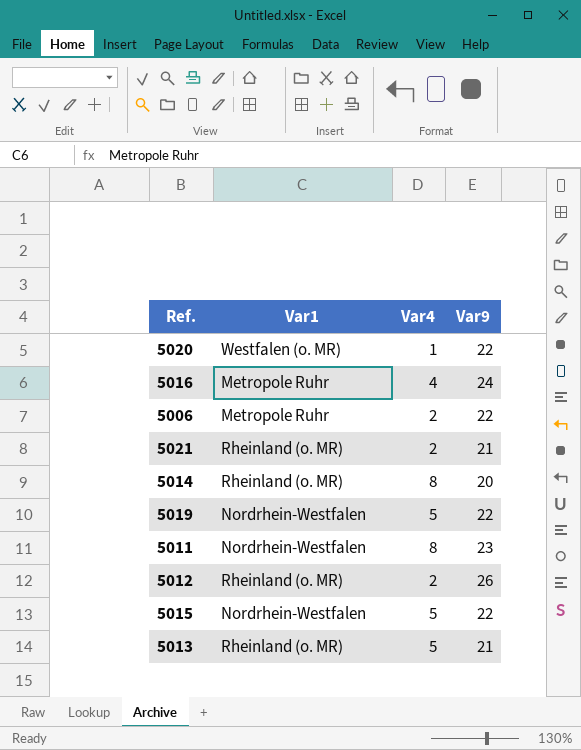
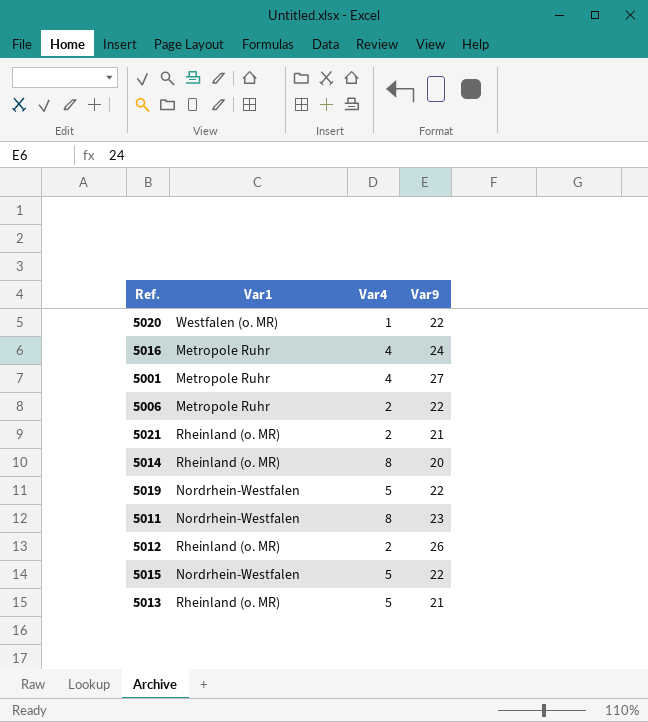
row 5001: none -> Metropole Ruhr | 4 | 27

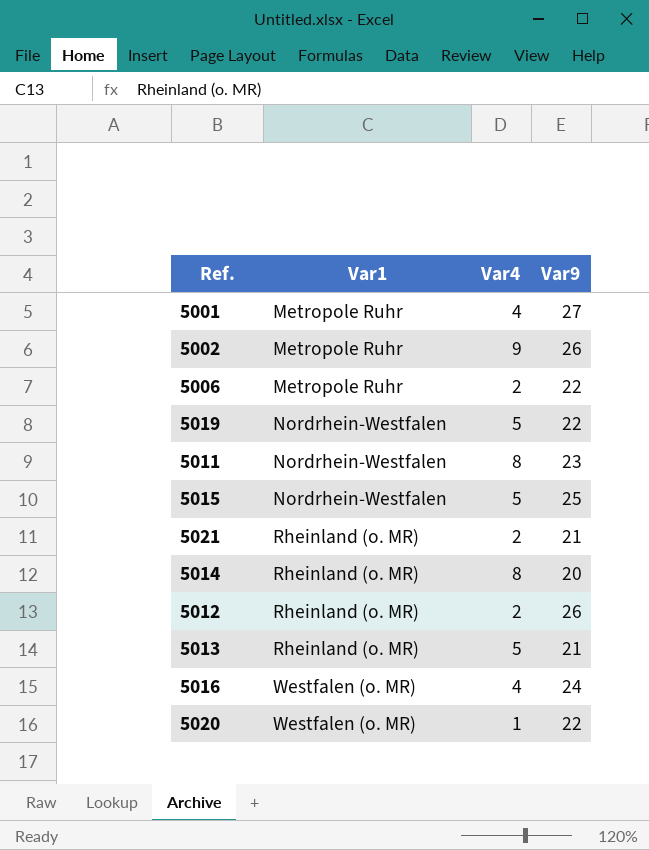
row order: none -> Var1 ascending
row 5002: none -> Metropole Ruhr | 9 | 26
5015 | Var9: 22 -> 25
5016 | Var1: Metropole Ruhr -> Westfalen (o. MR)

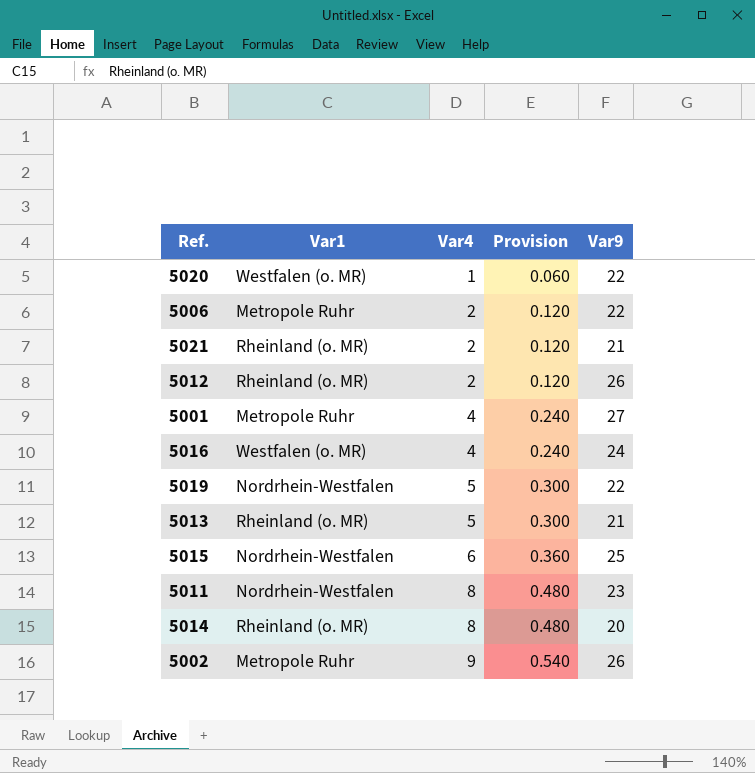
row order: Var1 ascending -> Var4 ascending
column Provision | formula: none -> [Var4] * 0.06
5015 | Var4: 5 -> 6

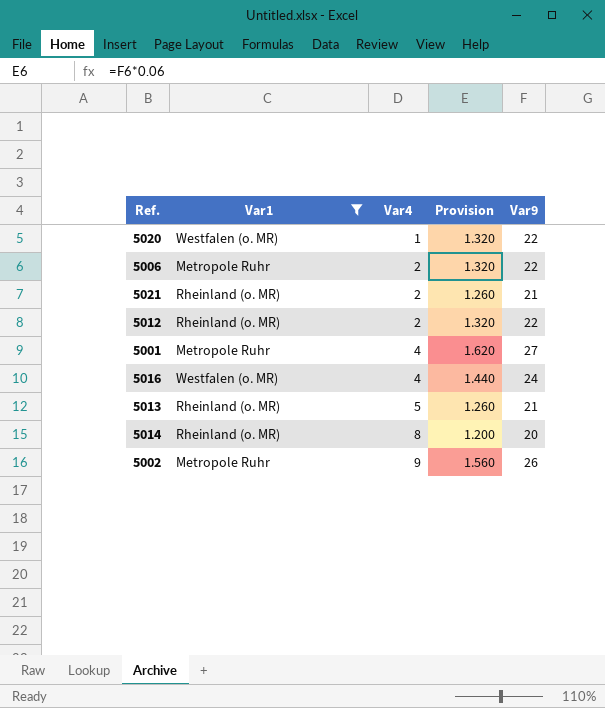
filter: none -> Var1 != Nordrhein-Westfalen
column Provision | formula: [Var4] * 0.06 -> [Var9] * 0.06
5012 | Var9: 26 -> 22

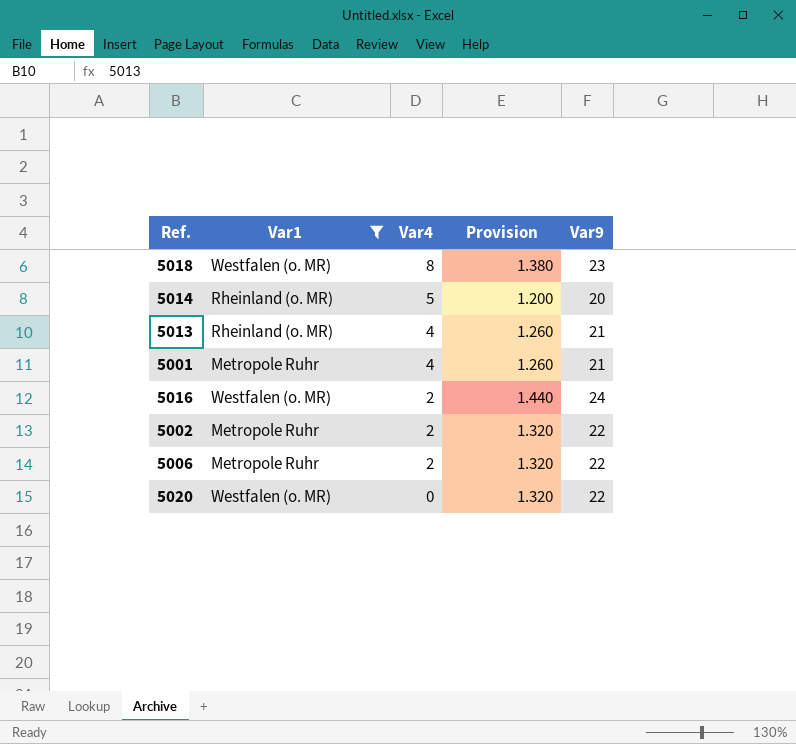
row order: Var4 ascending -> Var4 descending
row 5021: Rheinland (o. MR) | 2 | 1.260 | 21 -> none
row 5012: Rheinland (o. MR) | 2 | 1.320 | 22 -> none
row 5018: none -> Westfalen (o. MR) | 8 | 1.380 | 23
5014 | Var4: 8 -> 5
5013 | Var4: 5 -> 4
5001 | Provision: 1.620 -> 1.260
5001 | Var9: 27 -> 21
5016 | Var4: 4 -> 2
5002 | Var4: 9 -> 2
5002 | Provision: 1.560 -> 1.320
5002 | Var9: 26 -> 22
5020 | Var4: 1 -> 0

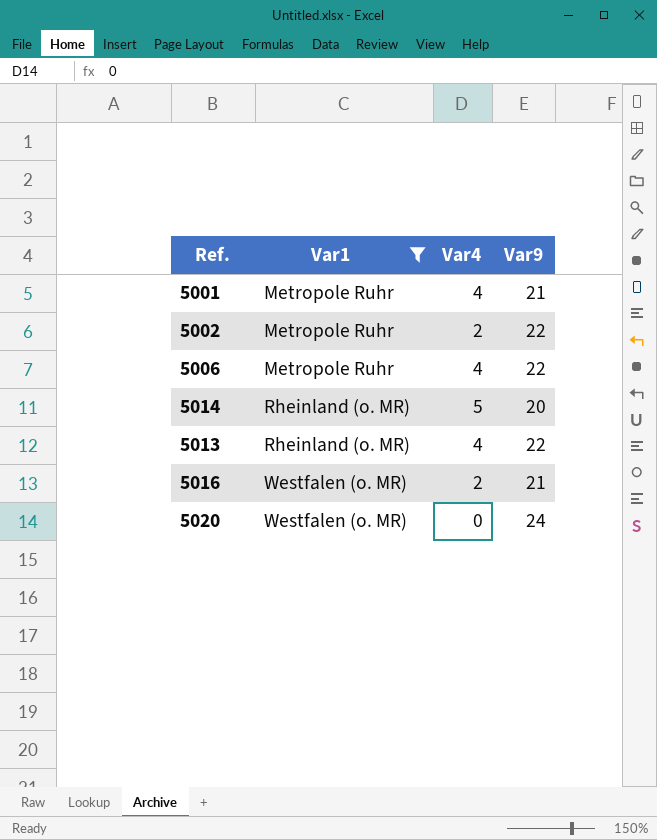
row order: Var4 descending -> Var1 ascending
column Provision | formula: [Var9] * 0.06 -> none
row 5018: Westfalen (o. MR) | 8 | 1.380 | 23 -> none
5006 | Var4: 2 -> 4
5013 | Var9: 21 -> 22
5016 | Var9: 24 -> 21
5020 | Var9: 22 -> 24

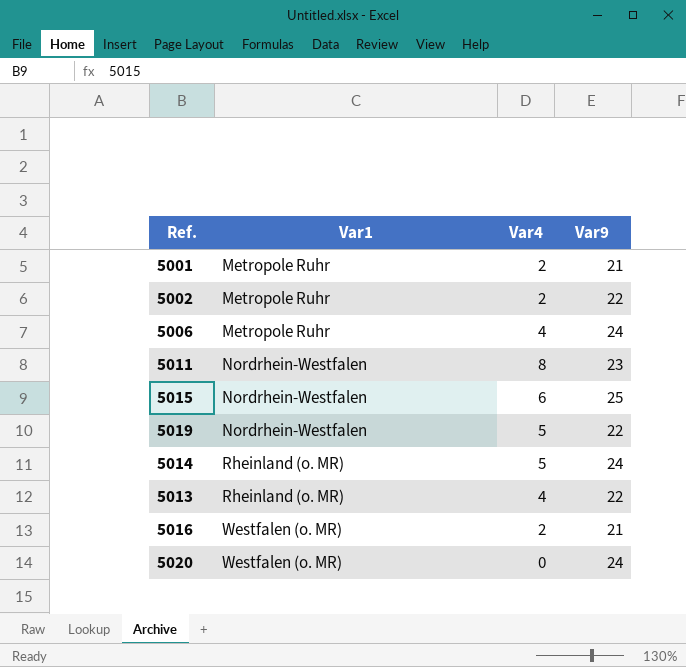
filter: Var1 != Nordrhein-Westfalen -> none
5001 | Var4: 4 -> 2
5006 | Var9: 22 -> 24
5014 | Var9: 20 -> 24

